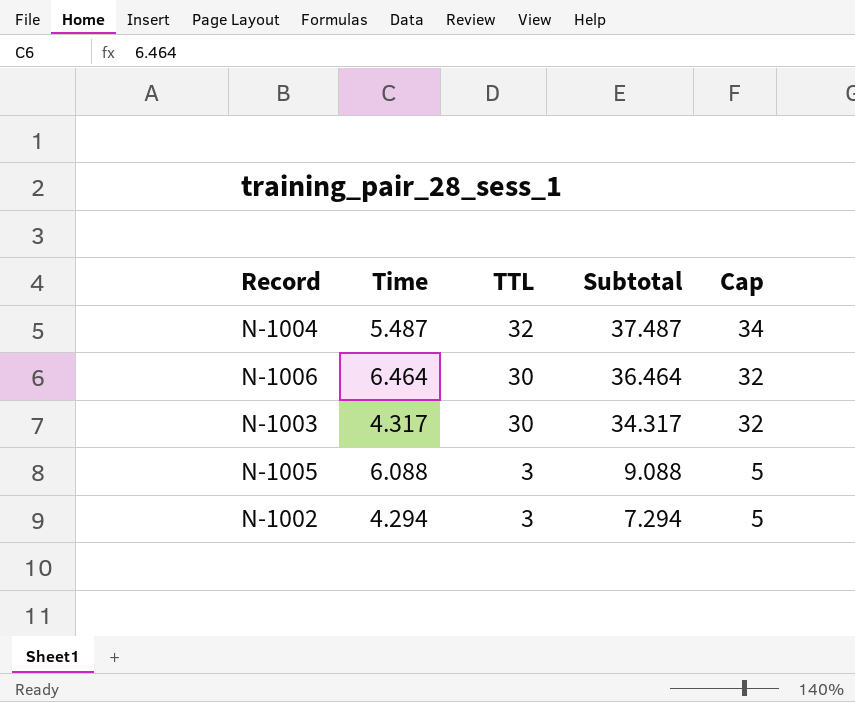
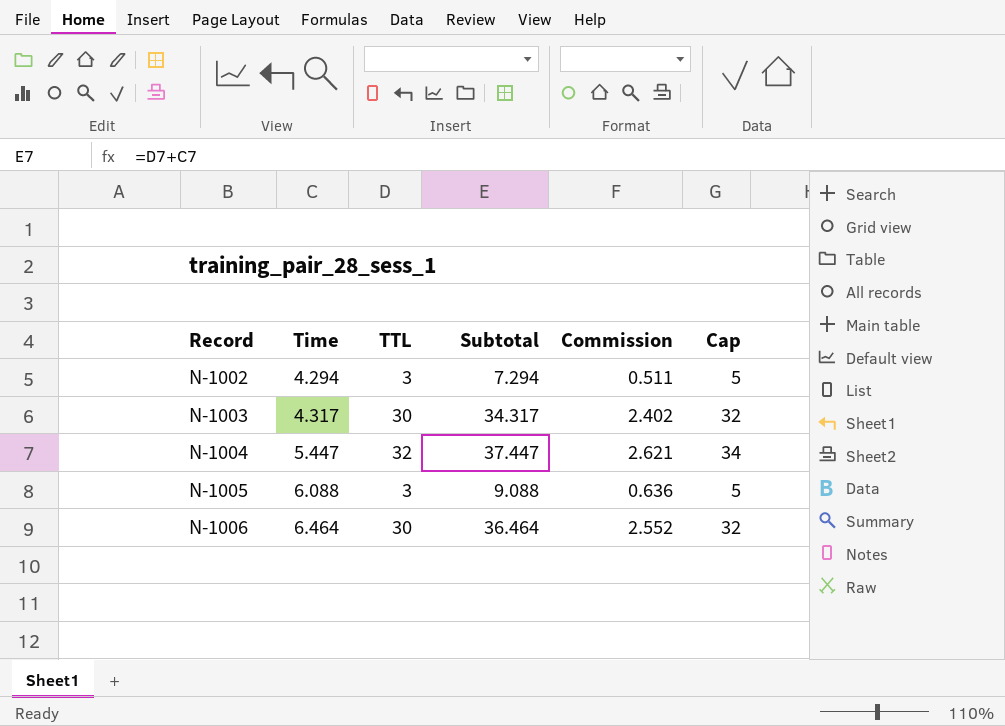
row order: TTL descending -> Record ascending
column Commission | formula: none -> [Subtotal] * 0.07
N-1004 | Time: 5.487 -> 5.447
N-1004 | Subtotal: 37.487 -> 37.447

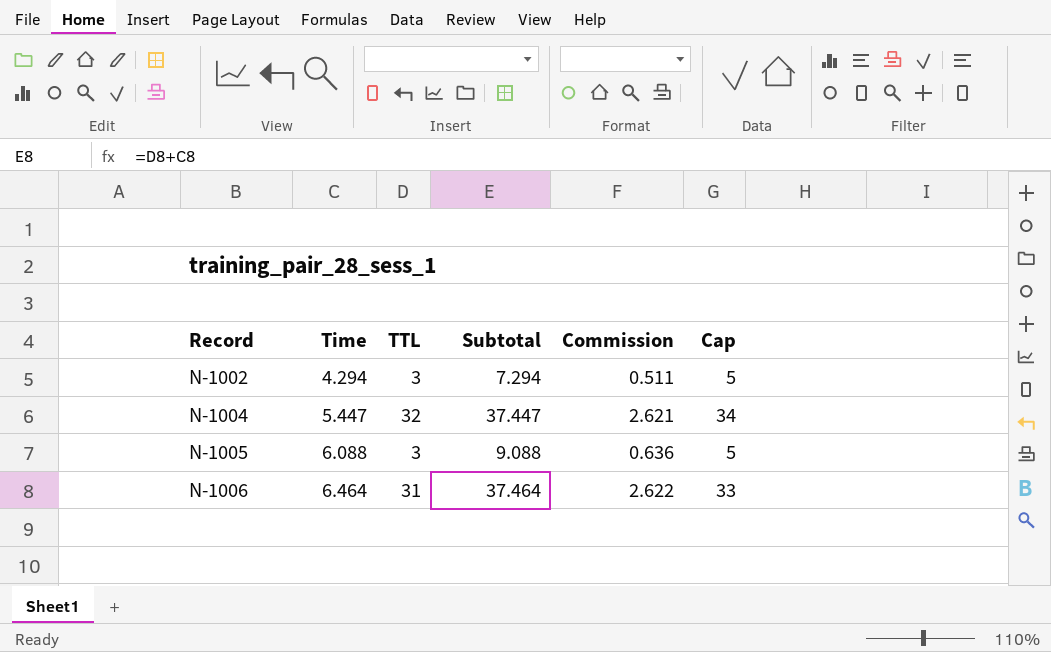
row N-1003: 4.317 | 30 | 34.317 | 2.402 | 32 -> none
N-1006 | TTL: 30 -> 31
N-1006 | Subtotal: 36.464 -> 37.464
N-1006 | Commission: 2.552 -> 2.622
N-1006 | Cap: 32 -> 33

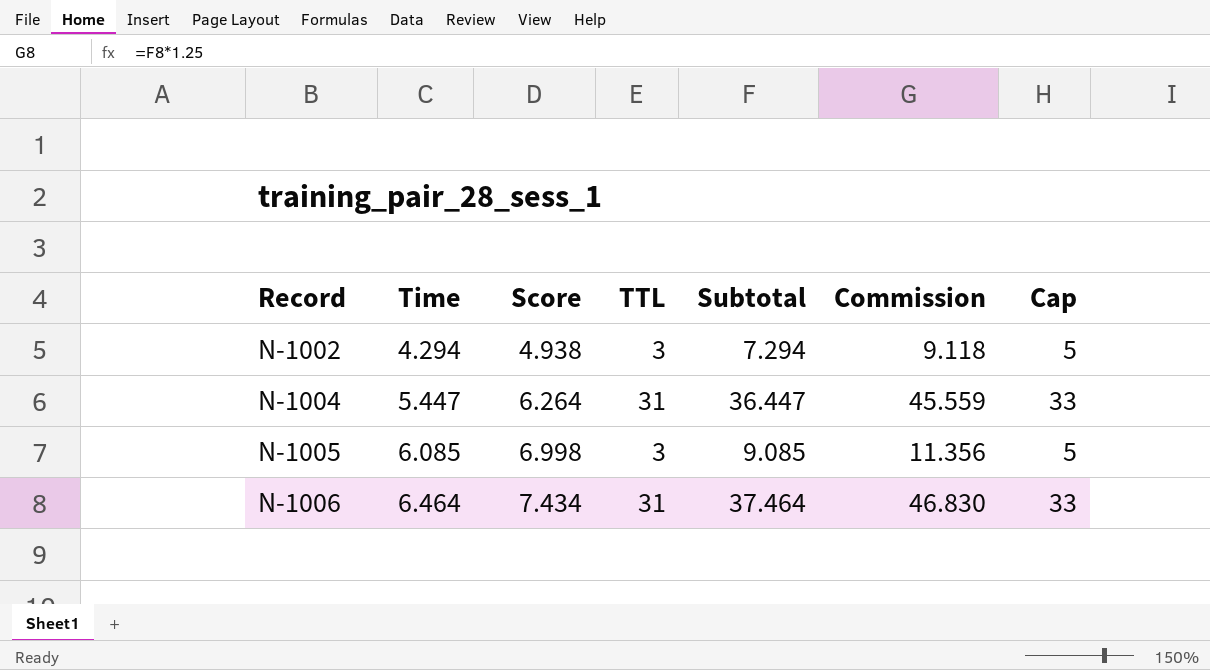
column Score | formula: none -> [Time] * 1.15
column Commission | formula: [Subtotal] * 0.07 -> [Subtotal] * 1.25
N-1004 | TTL: 32 -> 31
N-1004 | Subtotal: 37.447 -> 36.447
N-1004 | Cap: 34 -> 33
N-1005 | Time: 6.088 -> 6.085
N-1005 | Subtotal: 9.088 -> 9.085

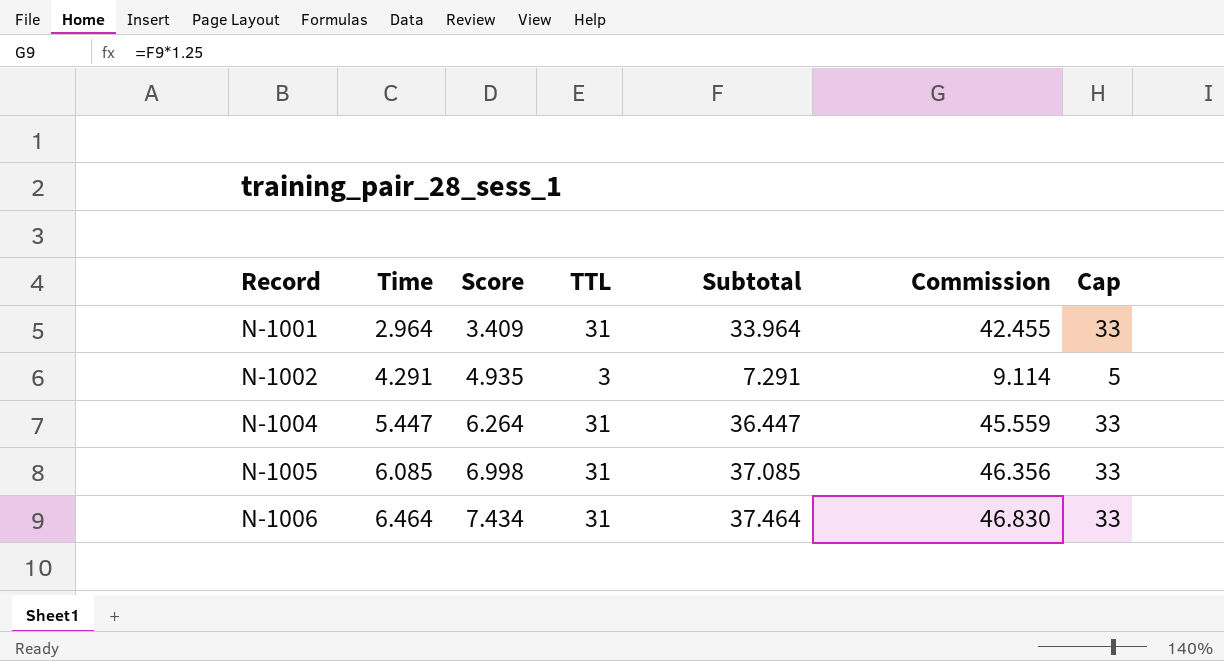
row N-1001: none -> 2.964 | 3.409 | 31 | 33.964 | 42.455 | 33
N-1002 | Time: 4.294 -> 4.291
N-1002 | Score: 4.938 -> 4.935
N-1002 | Subtotal: 7.294 -> 7.291
N-1002 | Commission: 9.118 -> 9.114
N-1005 | TTL: 3 -> 31
N-1005 | Subtotal: 9.085 -> 37.085
N-1005 | Commission: 11.356 -> 46.356
N-1005 | Cap: 5 -> 33

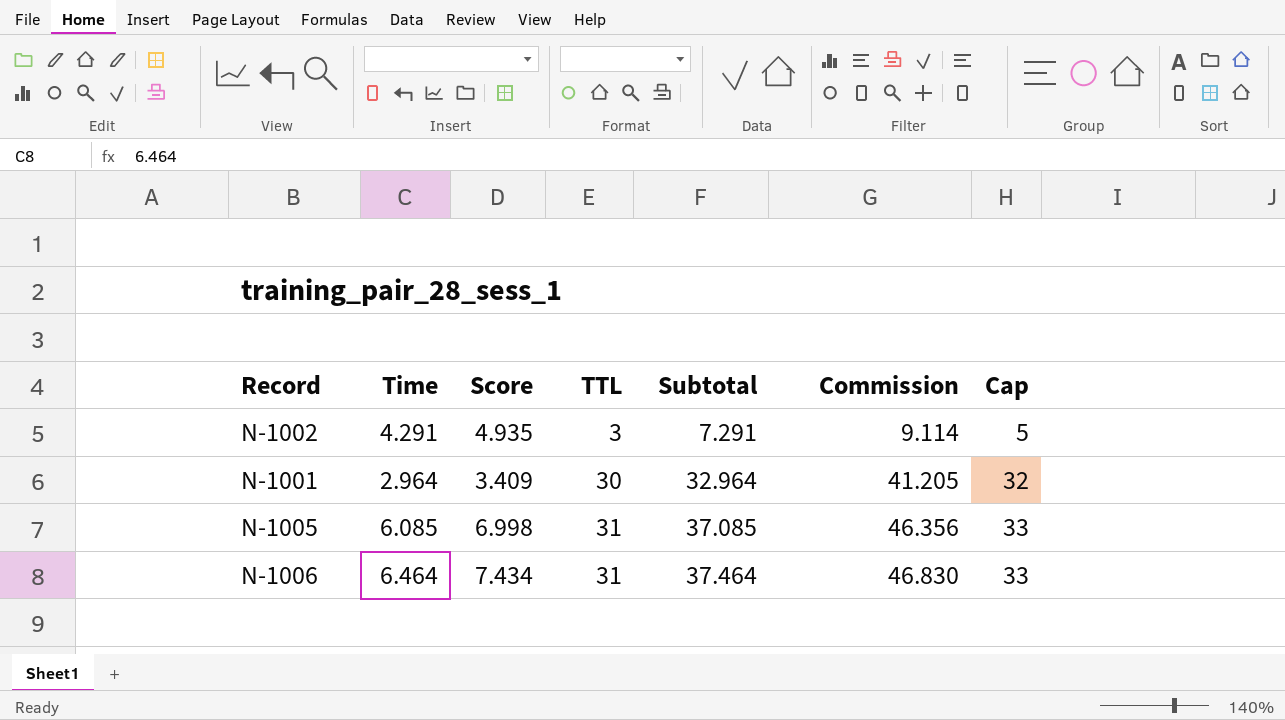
row order: Record ascending -> TTL ascending
row N-1004: 5.447 | 6.264 | 31 | 36.447 | 45.559 | 33 -> none
N-1001 | TTL: 31 -> 30
N-1001 | Subtotal: 33.964 -> 32.964
N-1001 | Commission: 42.455 -> 41.205
N-1001 | Cap: 33 -> 32

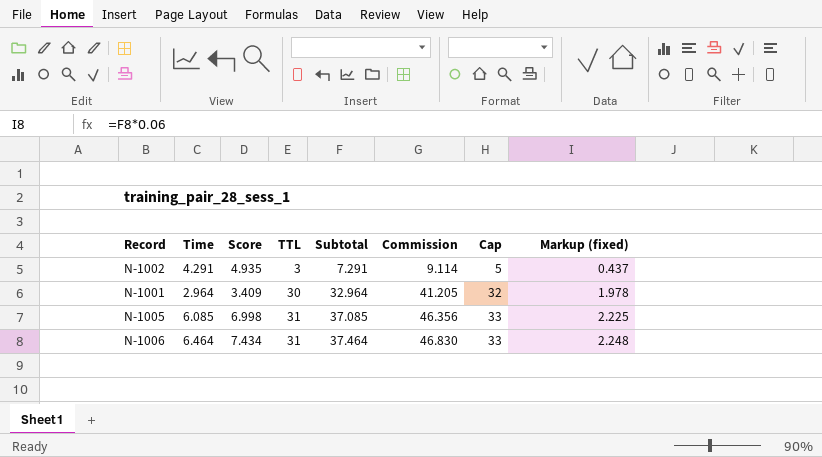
column Markup (fixed) | formula: none -> [Subtotal] * 0.06

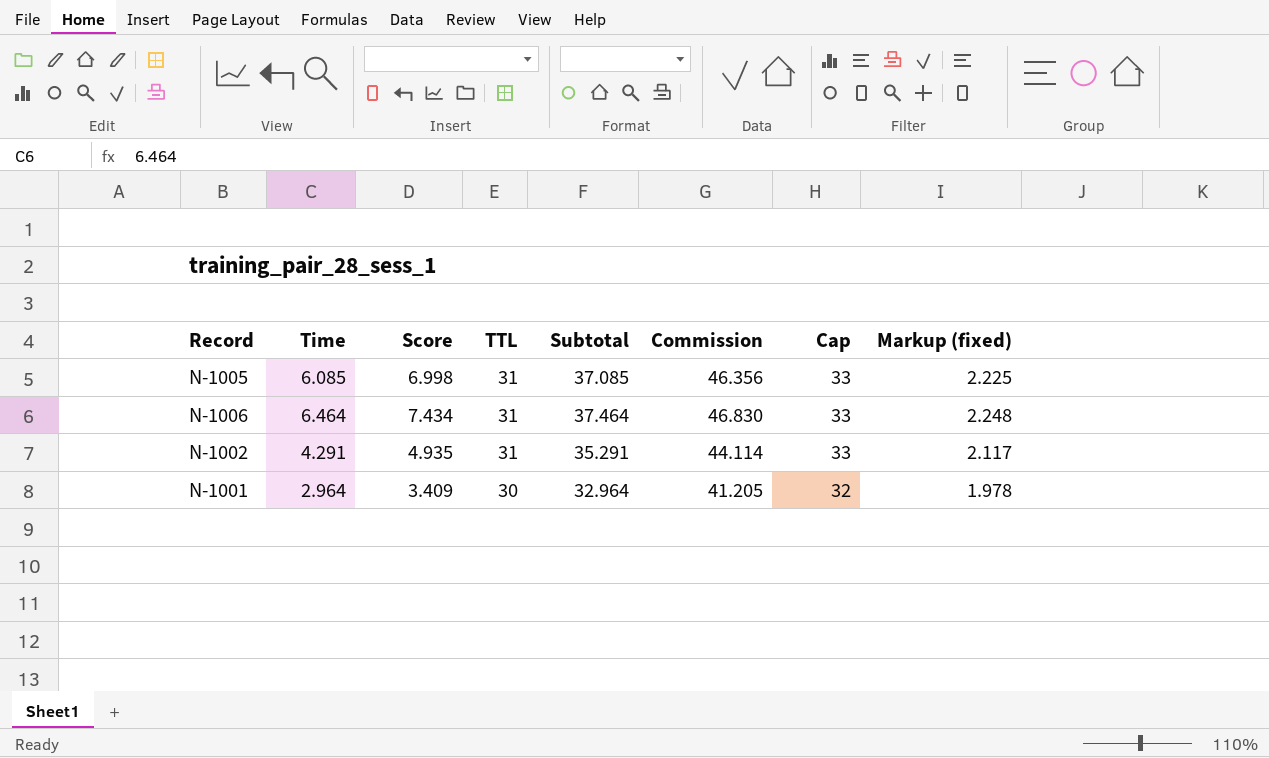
row order: TTL ascending -> TTL descending
N-1002 | TTL: 3 -> 31
N-1002 | Subtotal: 7.291 -> 35.291
N-1002 | Commission: 9.114 -> 44.114
N-1002 | Cap: 5 -> 33
N-1002 | Markup (fixed): 0.437 -> 2.117

